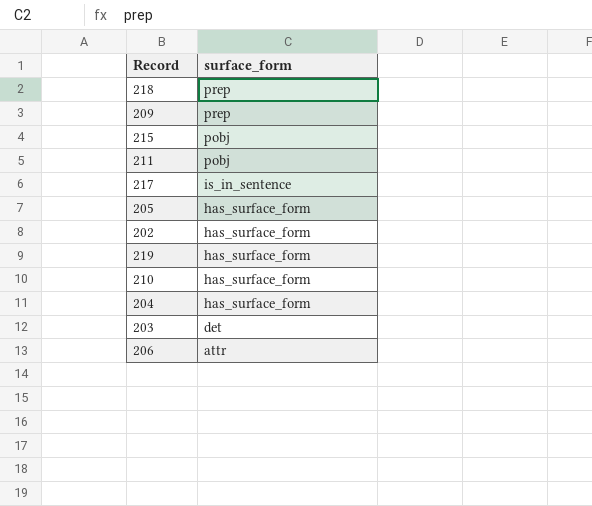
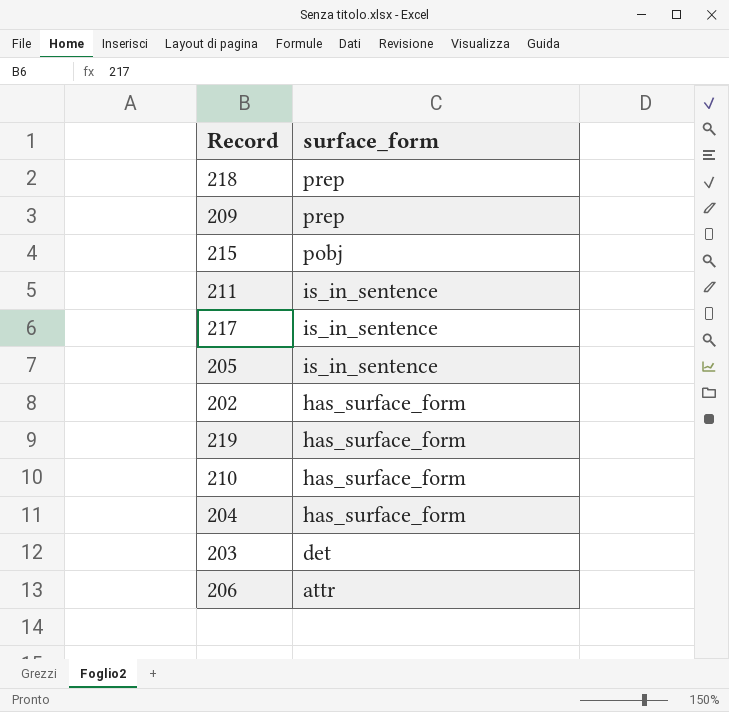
211 | surface_form: pobj -> is_in_sentence
205 | surface_form: has_surface_form -> is_in_sentence

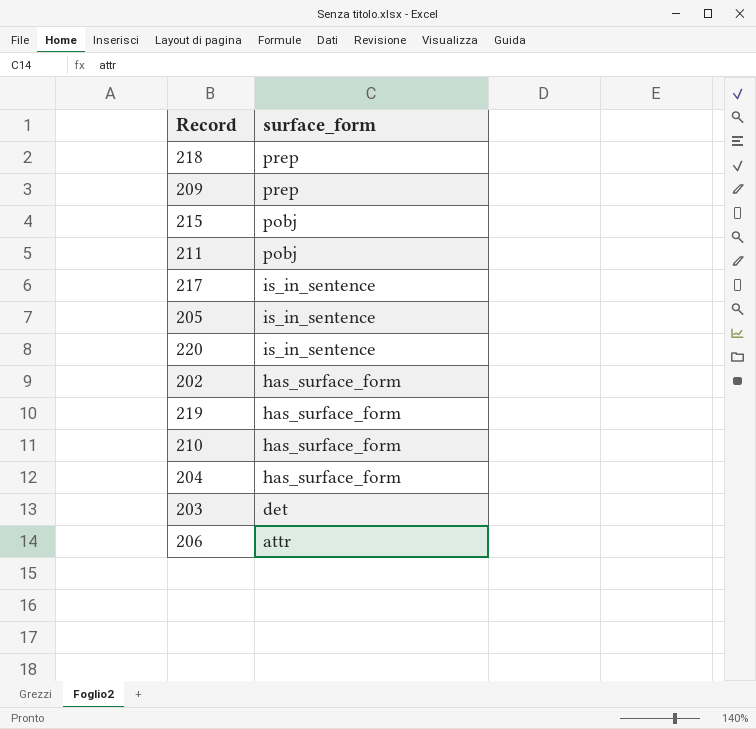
211 | surface_form: is_in_sentence -> pobj
row 220: none -> is_in_sentence

